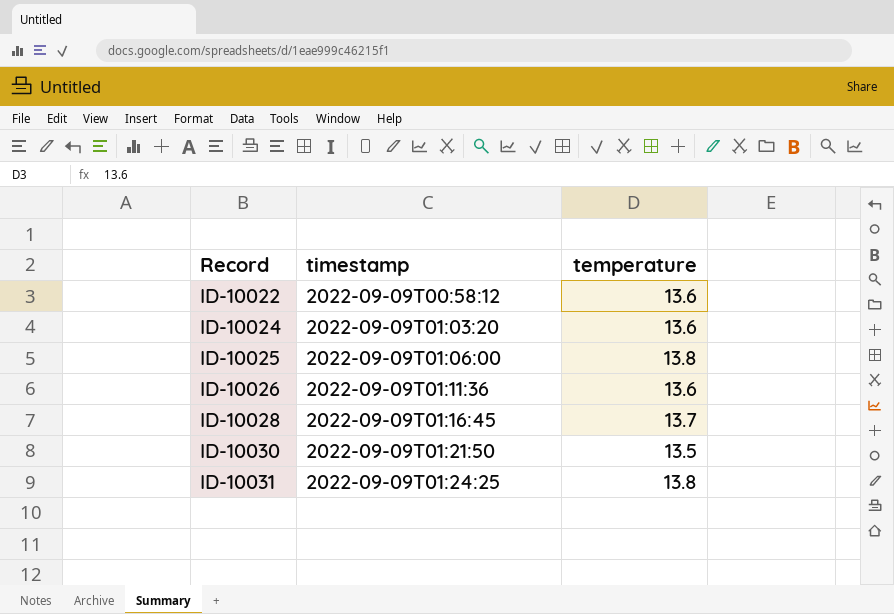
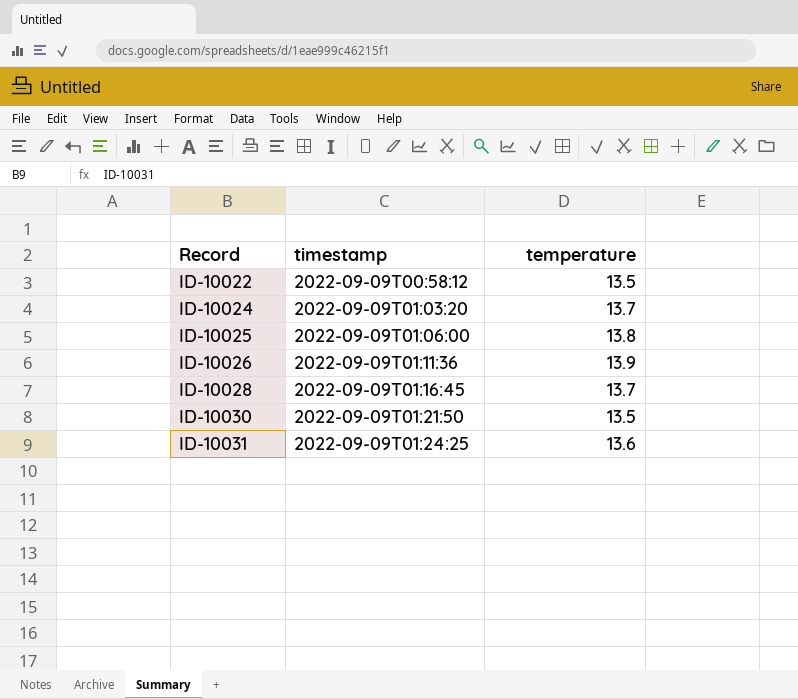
ID-10022 | temperature: 13.6 -> 13.5
ID-10024 | temperature: 13.6 -> 13.7
ID-10026 | temperature: 13.6 -> 13.9
ID-10031 | temperature: 13.8 -> 13.6

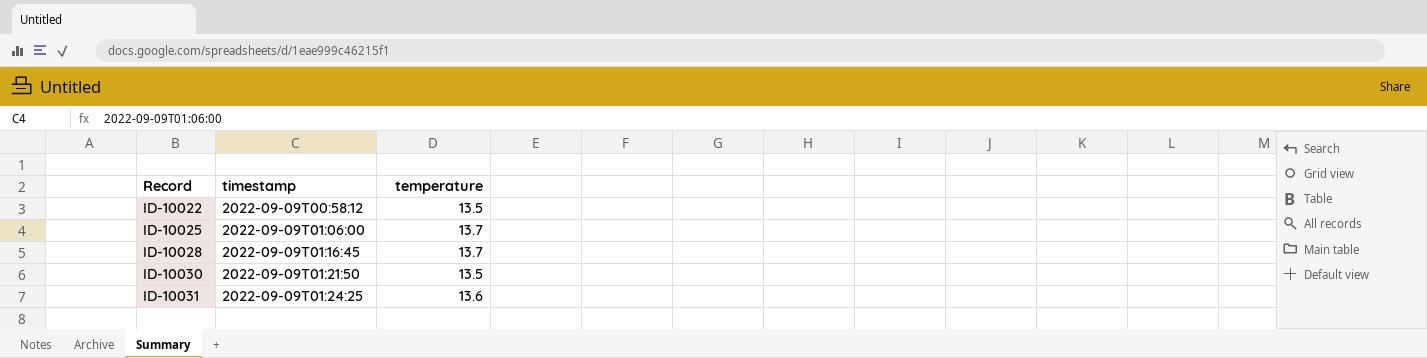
row ID-10024: 2022-09-09T01:03:20 | 13.7 -> none
row ID-10026: 2022-09-09T01:11:36 | 13.9 -> none
ID-10025 | temperature: 13.8 -> 13.7

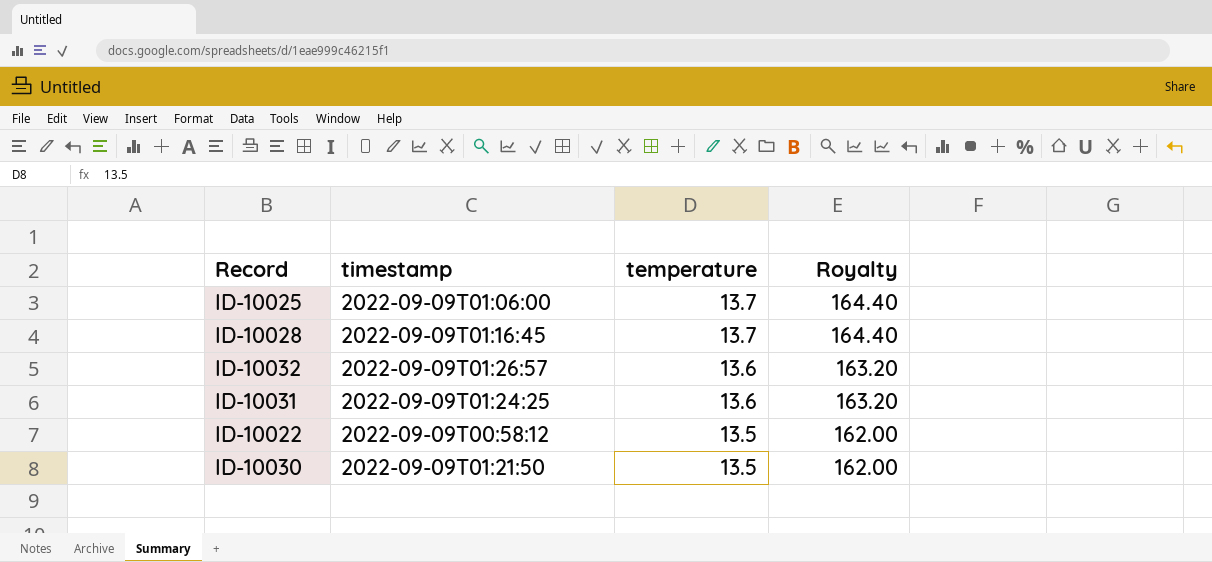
row order: Record ascending -> temperature descending
column Royalty | formula: none -> [temperature] * 12
row ID-10032: none -> 2022-09-09T01:26:57 | 13.6 | 163.20

